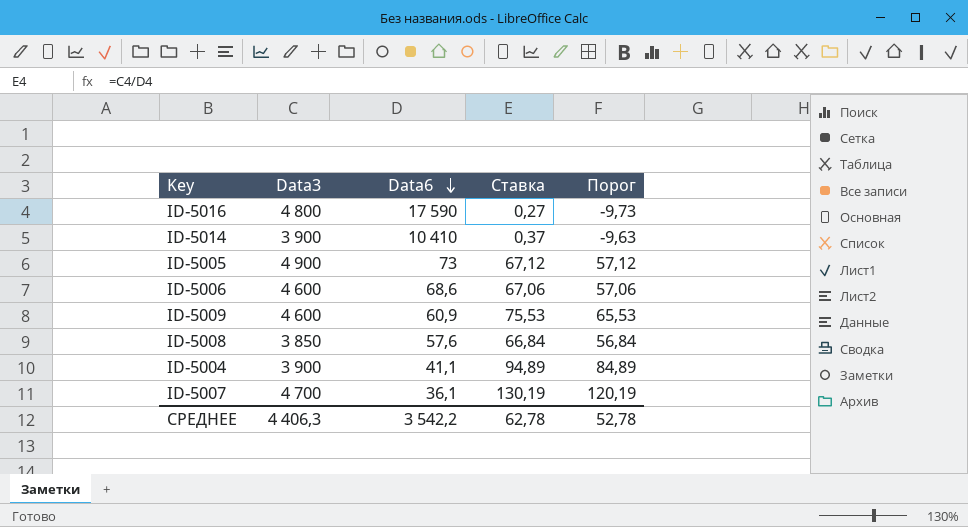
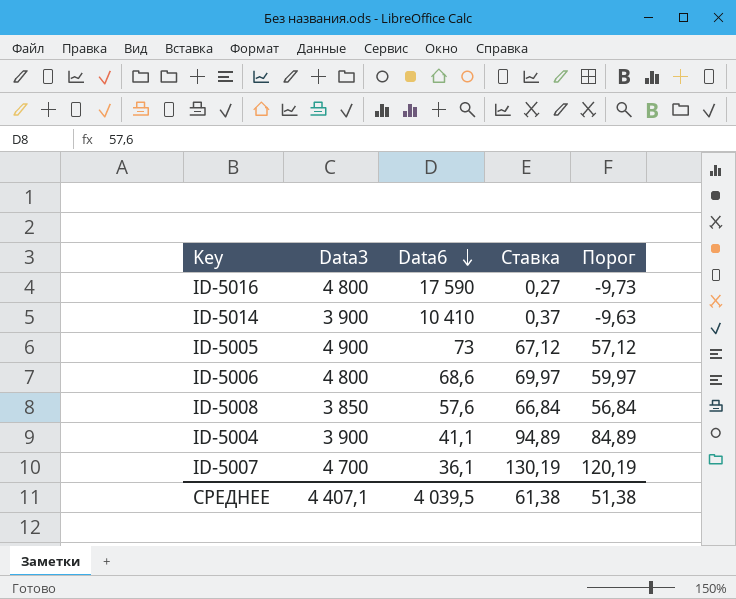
row ID-5009: 4 600 | 60,9 | 75,53 | 65,53 -> none
ID-5006 | Data3: 4 600 -> 4 800
ID-5006 | Ставка: 67,06 -> 69,97
ID-5006 | Порог: 57,06 -> 59,97
СРЕДНЕЕ | Data3: 4 406,3 -> 4 407,1
СРЕДНЕЕ | Data6: 3 542,2 -> 4 039,5
СРЕДНЕЕ | Ставка: 62,78 -> 61,38
СРЕДНЕЕ | Порог: 52,78 -> 51,38

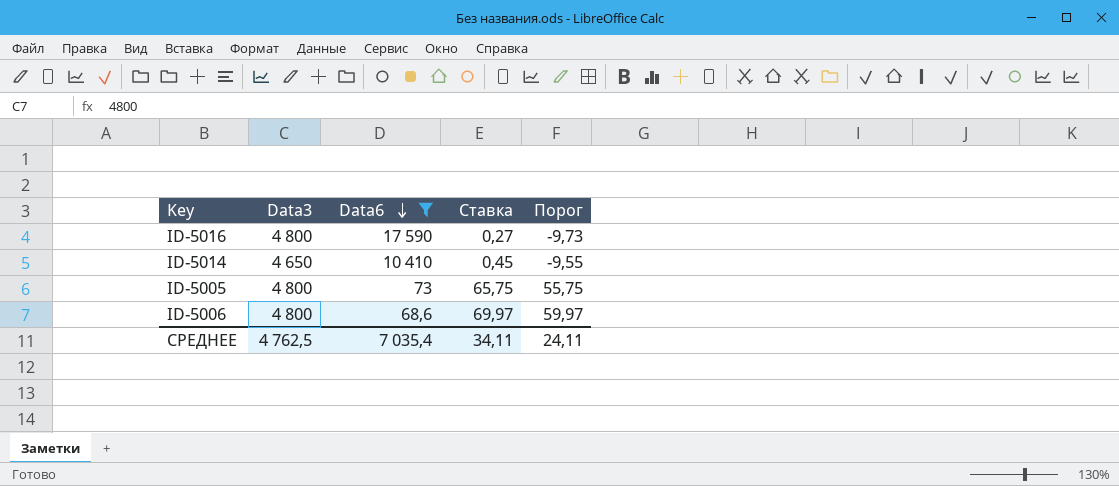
filter: none -> Data6 >= 68,6
ID-5014 | Data3: 3 900 -> 4 650
ID-5014 | Ставка: 0,37 -> 0,45
ID-5014 | Порог: -9,63 -> -9,55
ID-5005 | Data3: 4 900 -> 4 800
ID-5005 | Ставка: 67,12 -> 65,75
ID-5005 | Порог: 57,12 -> 55,75
СРЕДНЕЕ | Data3: 4 407,1 -> 4 762,5
СРЕДНЕЕ | Data6: 4 039,5 -> 7 035,4
СРЕДНЕЕ | Ставка: 61,38 -> 34,11
СРЕДНЕЕ | Порог: 51,38 -> 24,11

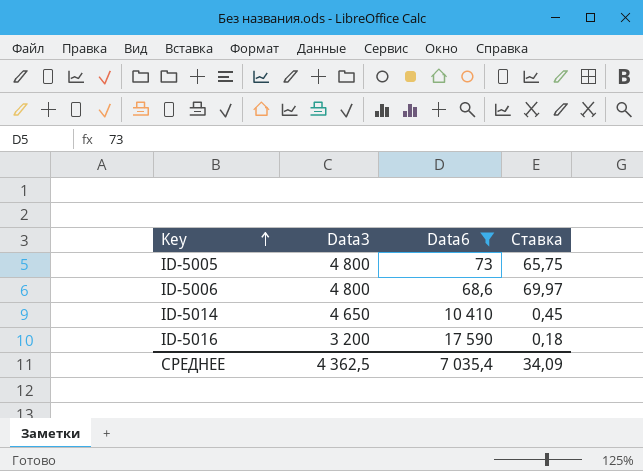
row order: Data6 descending -> Key ascending
column Порог | formula: [Ставка] - 10 -> none
ID-5016 | Data3: 4 800 -> 3 200
ID-5016 | Ставка: 0,27 -> 0,18
СРЕДНЕЕ | Data3: 4 762,5 -> 4 362,5
СРЕДНЕЕ | Ставка: 34,11 -> 34,09

